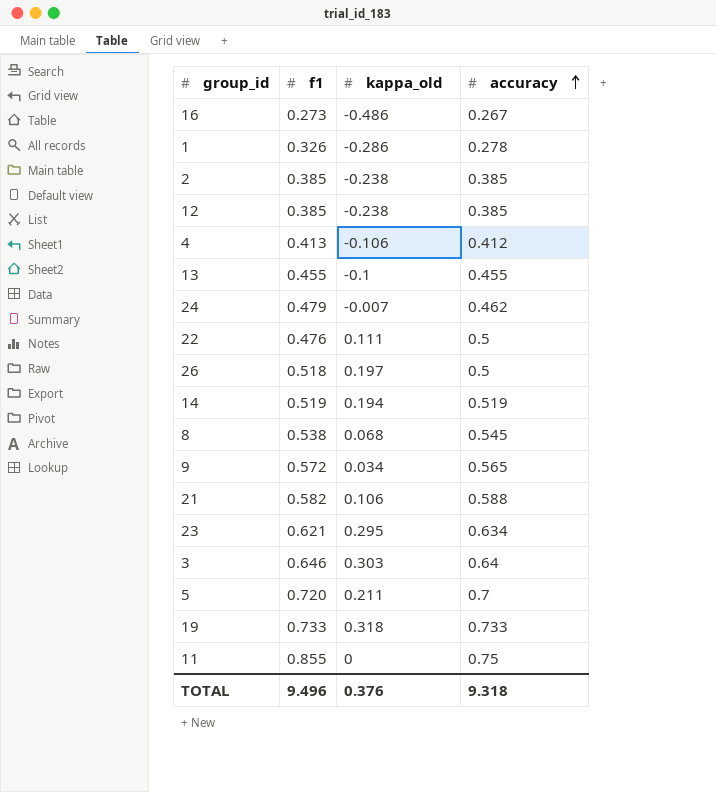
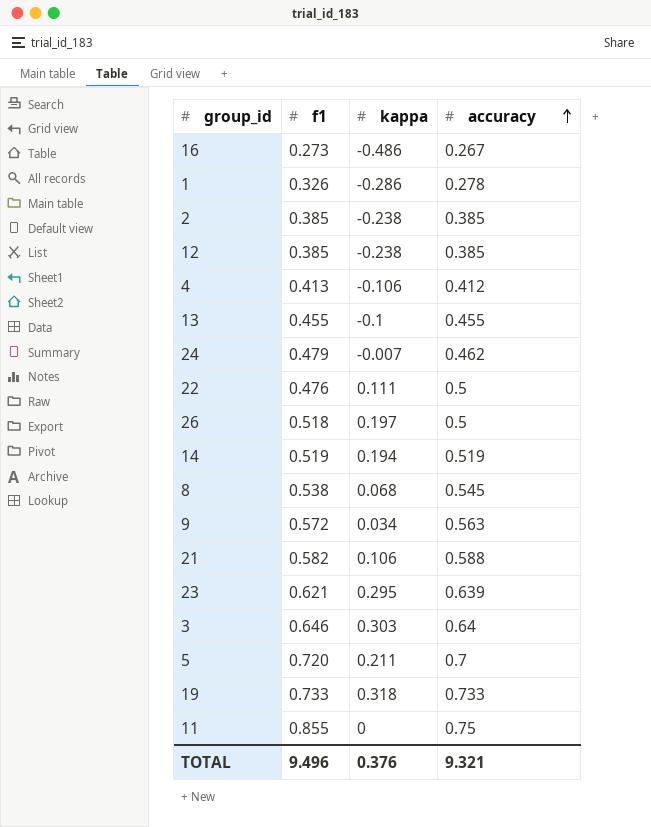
column name: kappa_old -> kappa
9 | accuracy: 0.565 -> 0.563
23 | accuracy: 0.634 -> 0.639
TOTAL | accuracy: 9.318 -> 9.321

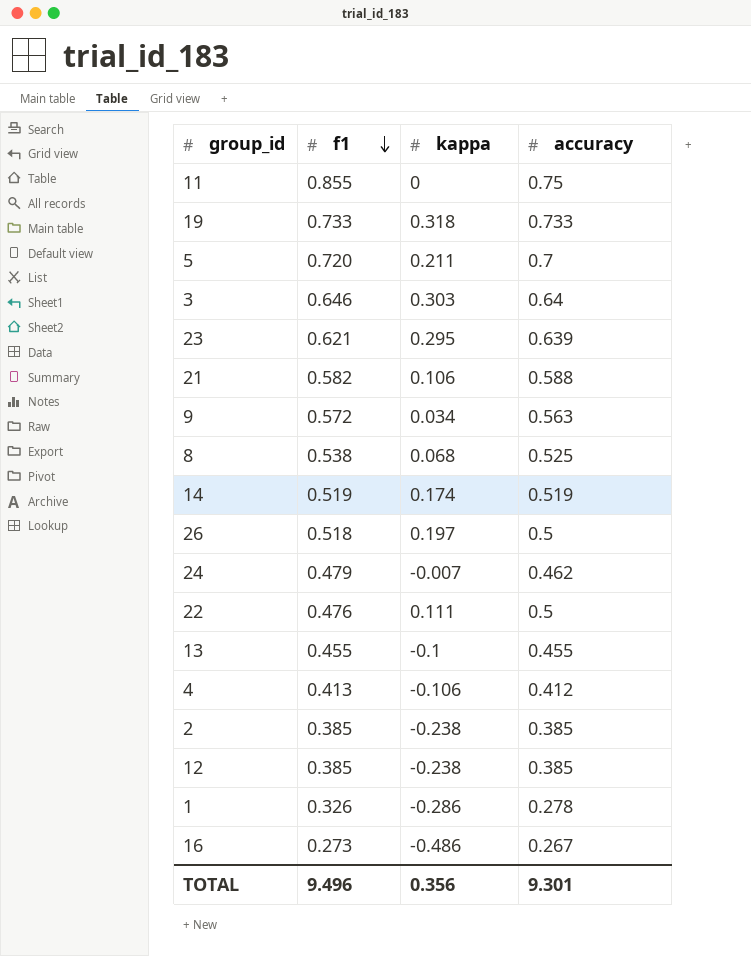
row order: accuracy ascending -> f1 descending
8 | accuracy: 0.545 -> 0.525
14 | kappa: 0.194 -> 0.174
TOTAL | kappa: 0.376 -> 0.356
TOTAL | accuracy: 9.321 -> 9.301

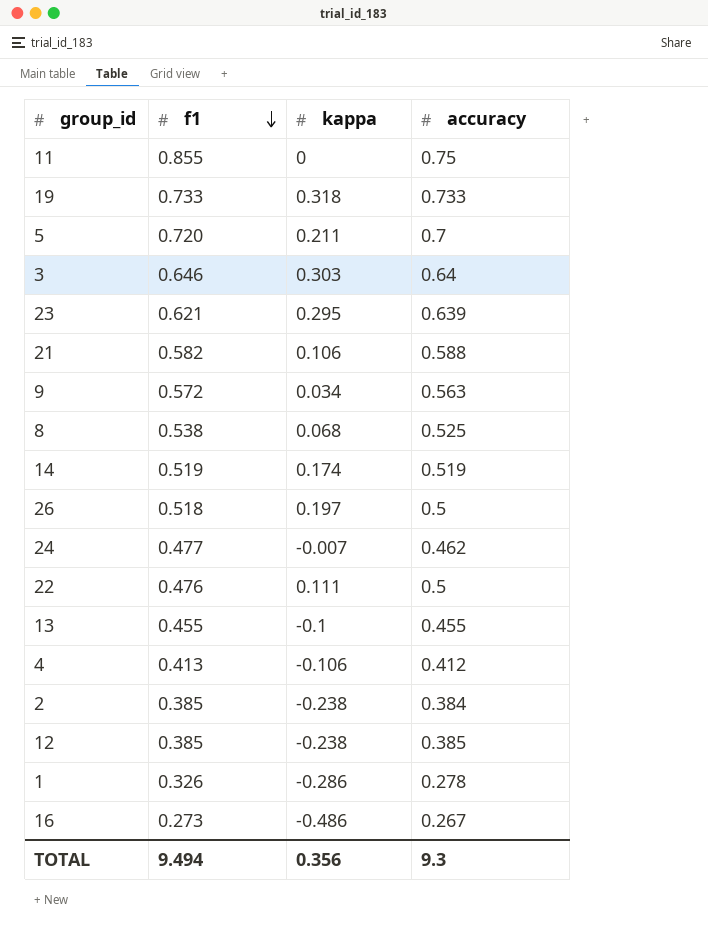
24 | f1: 0.479 -> 0.477
2 | accuracy: 0.385 -> 0.384
TOTAL | f1: 9.496 -> 9.494
TOTAL | accuracy: 9.301 -> 9.3

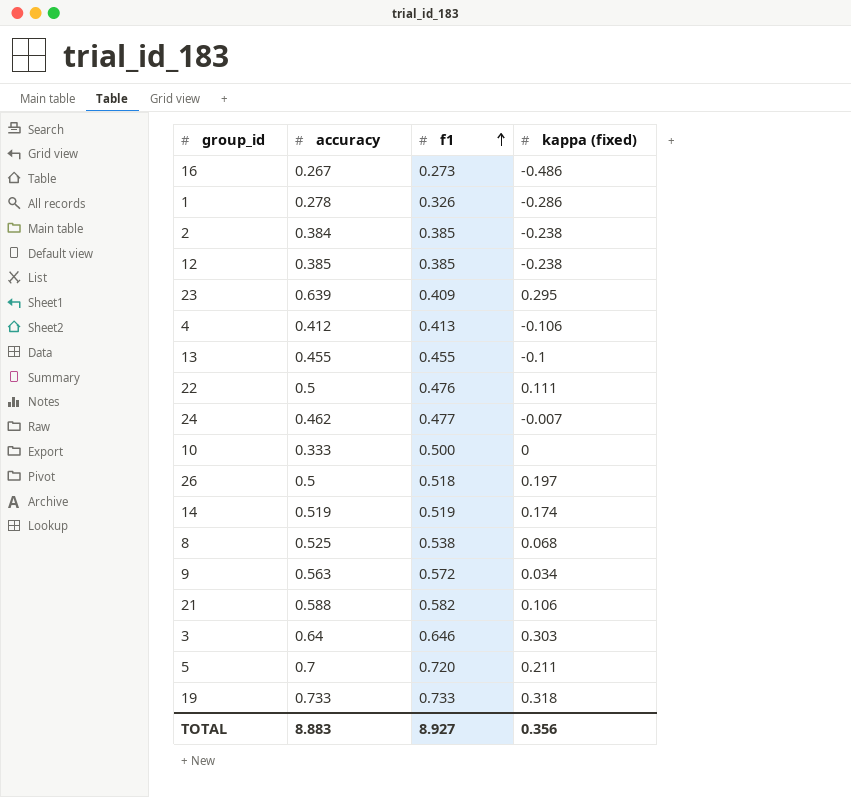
row order: f1 descending -> f1 ascending
column accuracy | position: 4 -> 2
column name: kappa -> kappa (fixed)
row 11: 0.855 | 0 | 0.75 -> none
23 | f1: 0.621 -> 0.409
row 10: none -> 0.333 | 0.500 | 0
TOTAL | accuracy: 9.3 -> 8.883
TOTAL | f1: 9.494 -> 8.927

